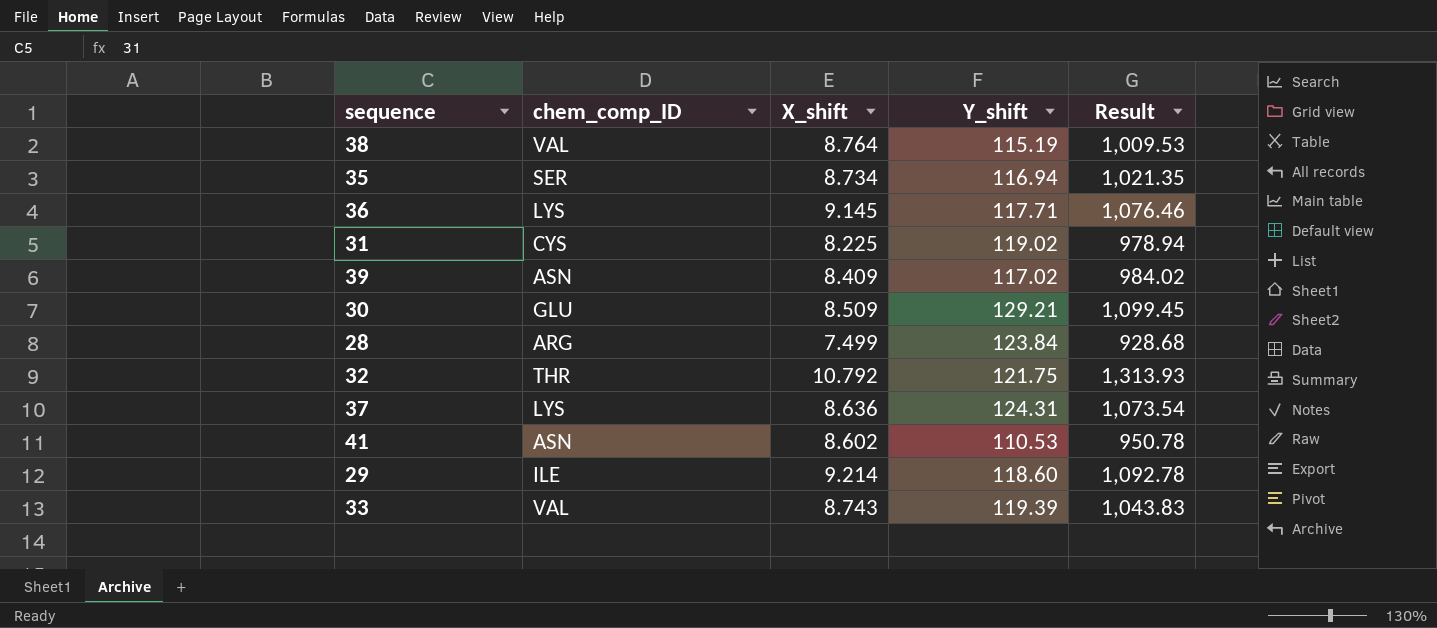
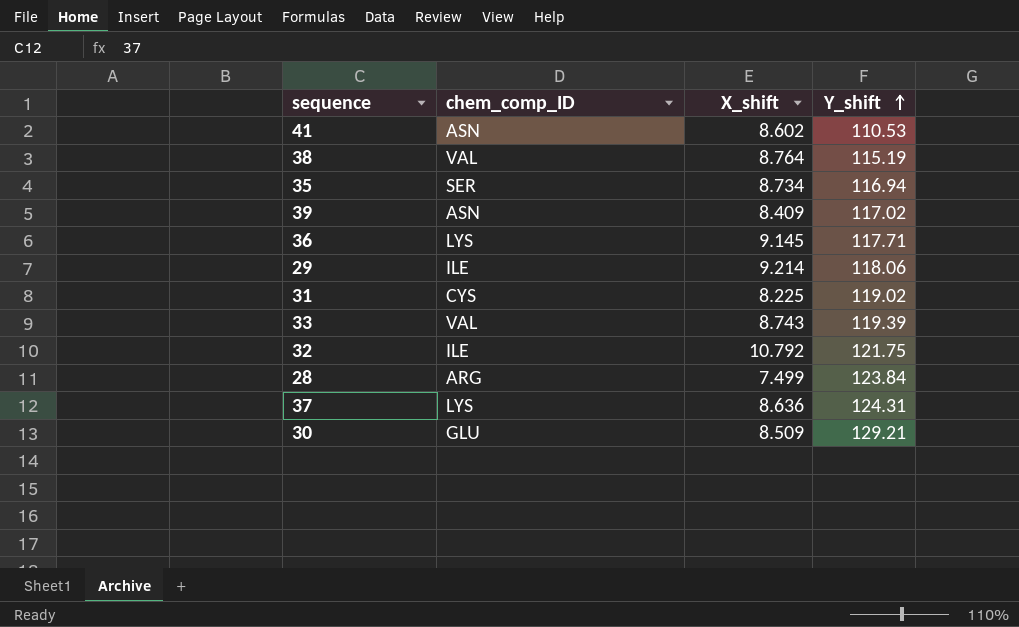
row order: none -> Y_shift ascending
column Result | formula: [X_shift] * [Y_shift] -> none
29 | Y_shift: 118.60 -> 118.06
32 | chem_comp_ID: THR -> ILE

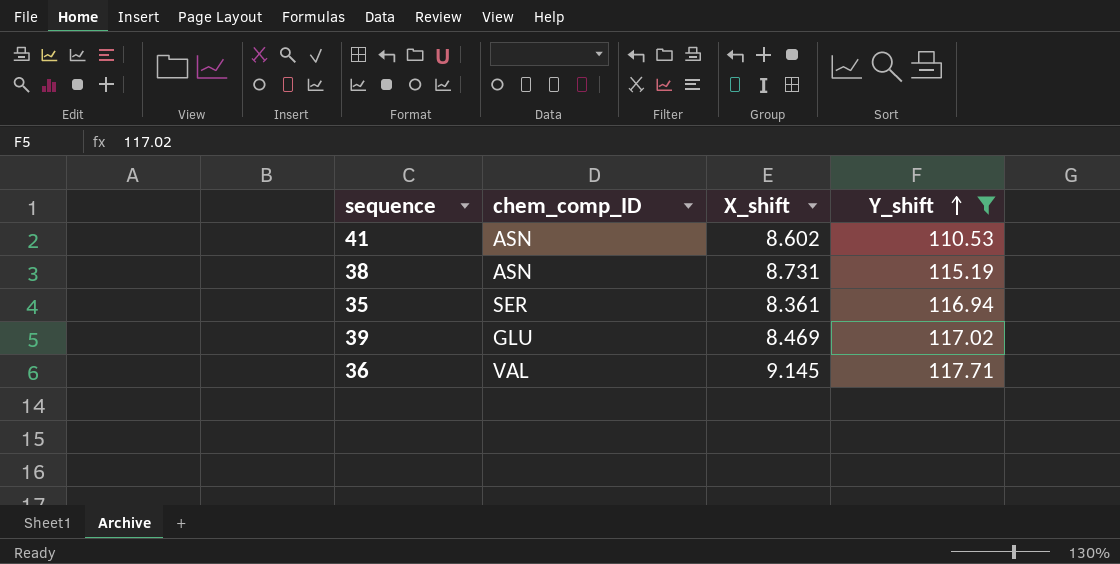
filter: none -> Y_shift <= 117.71
38 | chem_comp_ID: VAL -> ASN
38 | X_shift: 8.764 -> 8.731
35 | X_shift: 8.734 -> 8.361
39 | chem_comp_ID: ASN -> GLU
39 | X_shift: 8.409 -> 8.469
36 | chem_comp_ID: LYS -> VAL

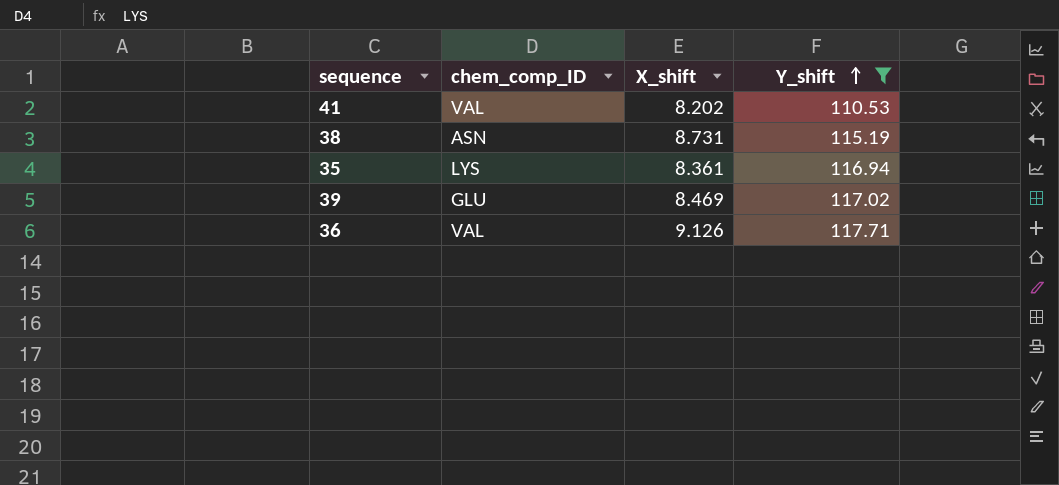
41 | chem_comp_ID: ASN -> VAL
41 | X_shift: 8.602 -> 8.202
35 | chem_comp_ID: SER -> LYS
36 | X_shift: 9.145 -> 9.126

